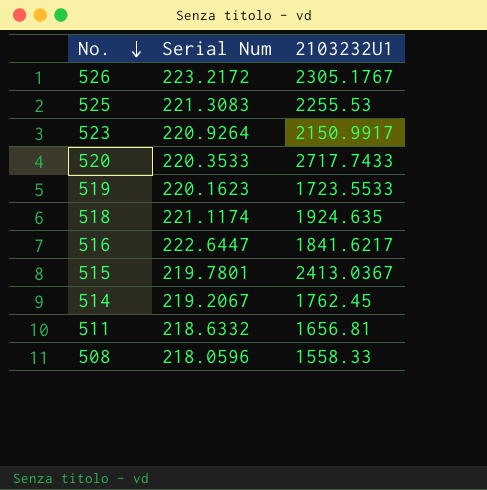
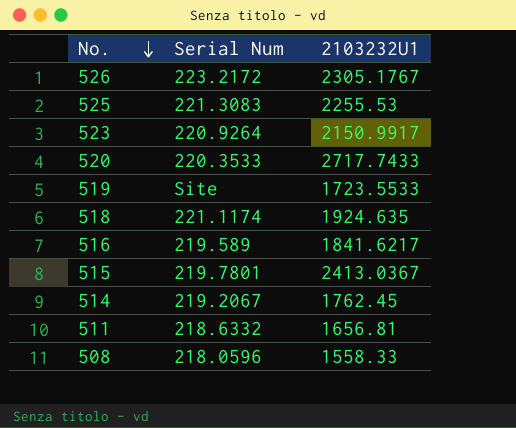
519 | Serial Num: 220.1623 -> Site
516 | Serial Num: 222.6447 -> 219.589

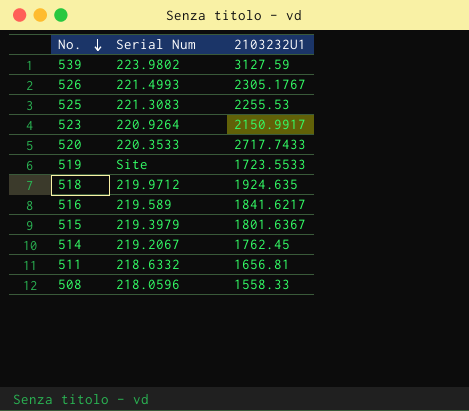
row 539: none -> 223.9802 | 3127.59
526 | Serial Num: 223.2172 -> 221.4993
518 | Serial Num: 221.1174 -> 219.9712
515 | Serial Num: 219.7801 -> 219.3979
515 | 2103232U1: 2413.0367 -> 1801.6367

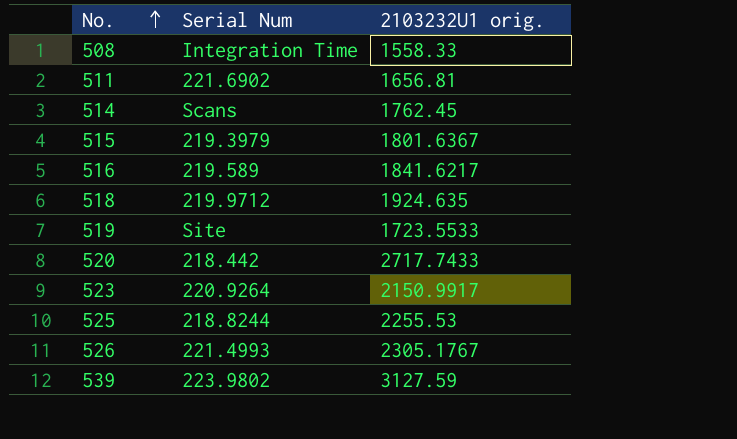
row order: No. descending -> No. ascending
column name: 2103232U1 -> 2103232U1 orig.
508 | Serial Num: 218.0596 -> Integration Time
511 | Serial Num: 218.6332 -> 221.6902
514 | Serial Num: 219.2067 -> Scans
520 | Serial Num: 220.3533 -> 218.442
525 | Serial Num: 221.3083 -> 218.8244

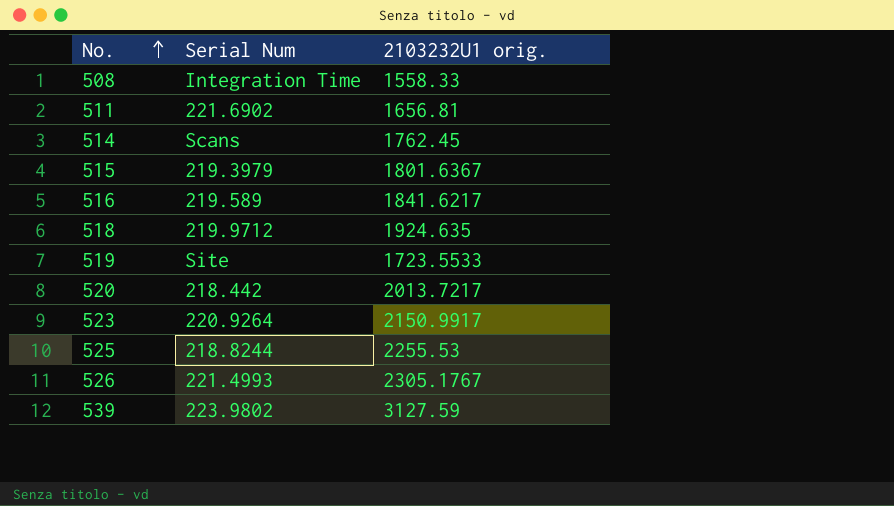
520 | 2103232U1 orig.: 2717.7433 -> 2013.7217

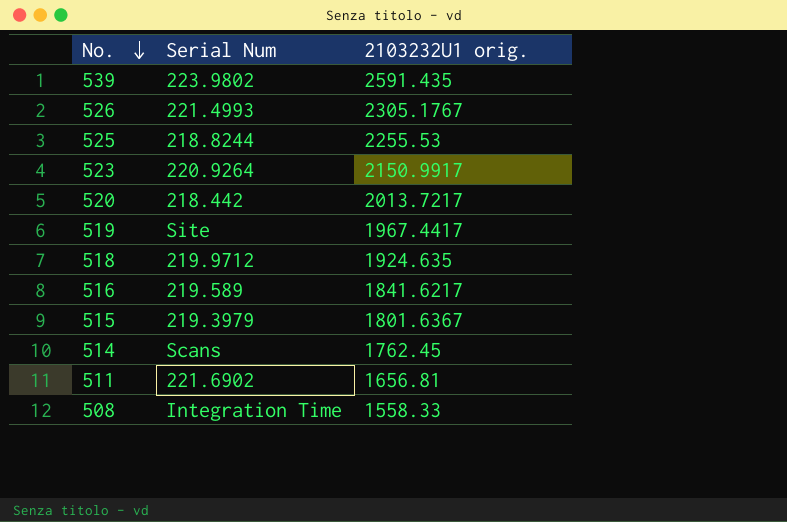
row order: No. ascending -> No. descending
539 | 2103232U1 orig.: 3127.59 -> 2591.435
519 | 2103232U1 orig.: 1723.5533 -> 1967.4417

